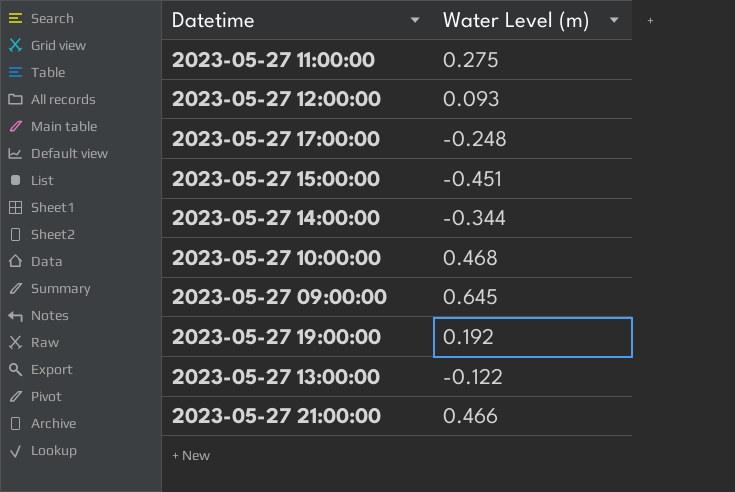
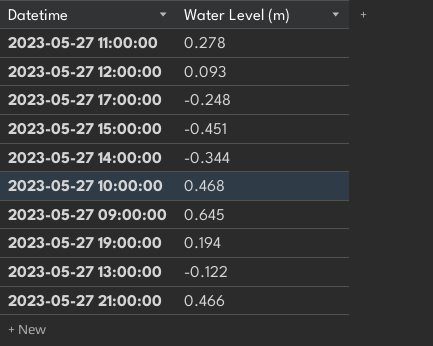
2023-05-27 11:00:00 | Water Level (m): 0.275 -> 0.278
2023-05-27 19:00:00 | Water Level (m): 0.192 -> 0.194

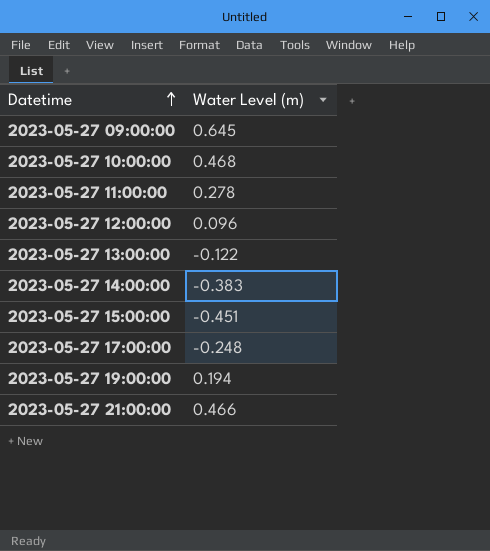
row order: none -> Datetime ascending
2023-05-27 12:00:00 | Water Level (m): 0.093 -> 0.096
2023-05-27 14:00:00 | Water Level (m): -0.344 -> -0.383

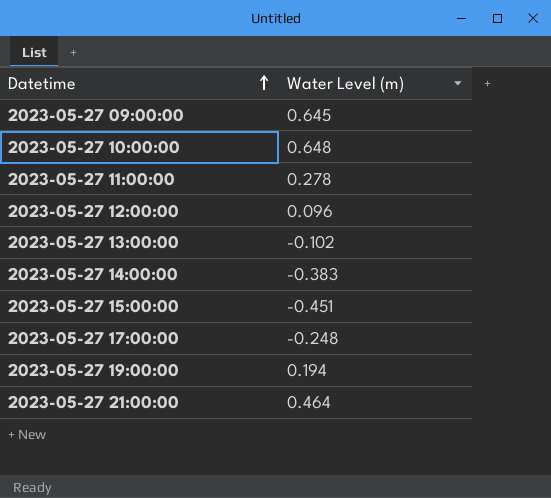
2023-05-27 10:00:00 | Water Level (m): 0.468 -> 0.648
2023-05-27 13:00:00 | Water Level (m): -0.122 -> -0.102
2023-05-27 21:00:00 | Water Level (m): 0.466 -> 0.464

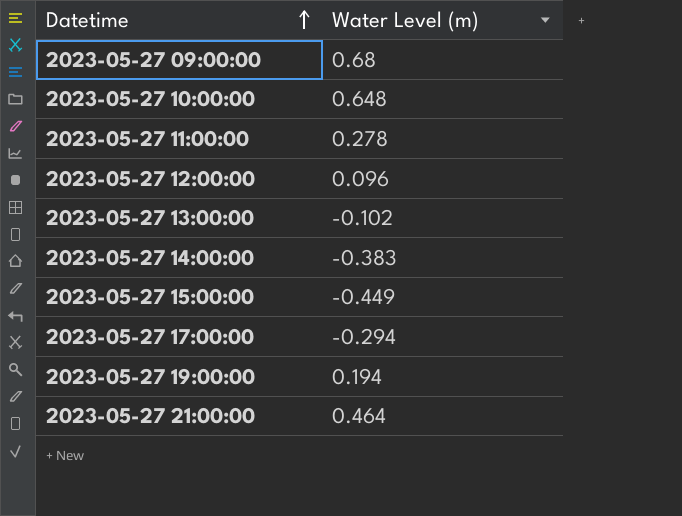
2023-05-27 09:00:00 | Water Level (m): 0.645 -> 0.68
2023-05-27 15:00:00 | Water Level (m): -0.451 -> -0.449
2023-05-27 17:00:00 | Water Level (m): -0.248 -> -0.294

